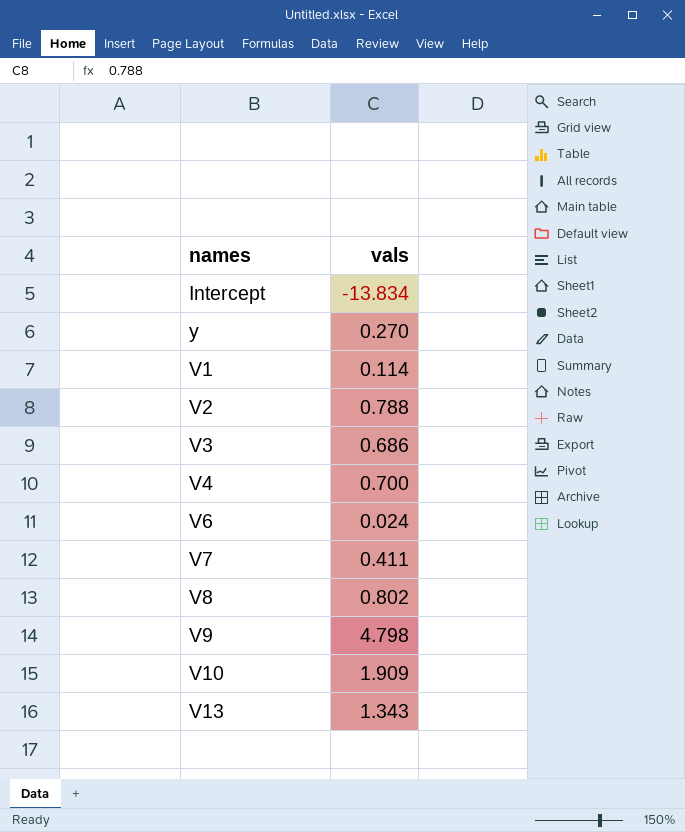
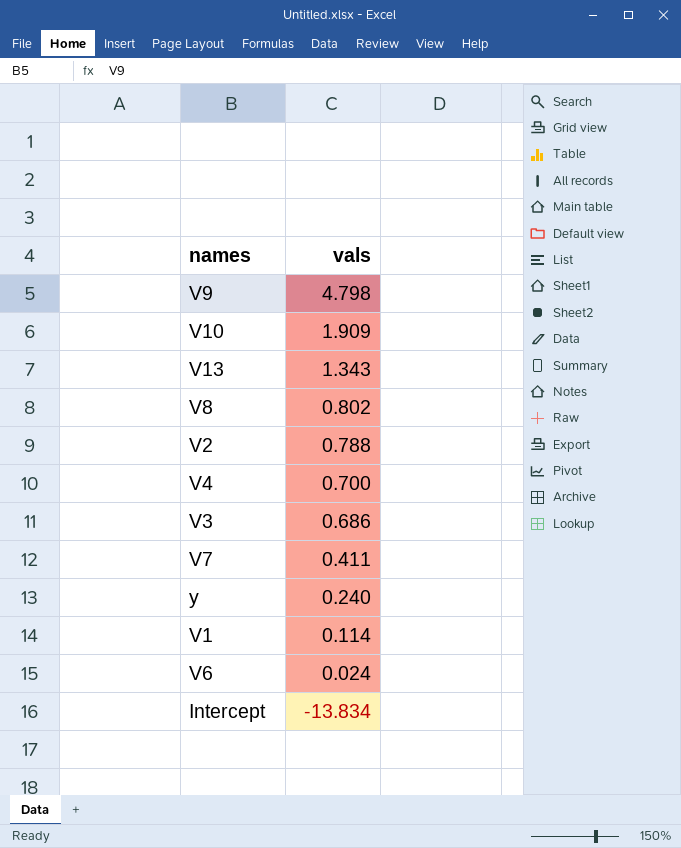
row order: none -> vals descending
y | vals: 0.270 -> 0.240

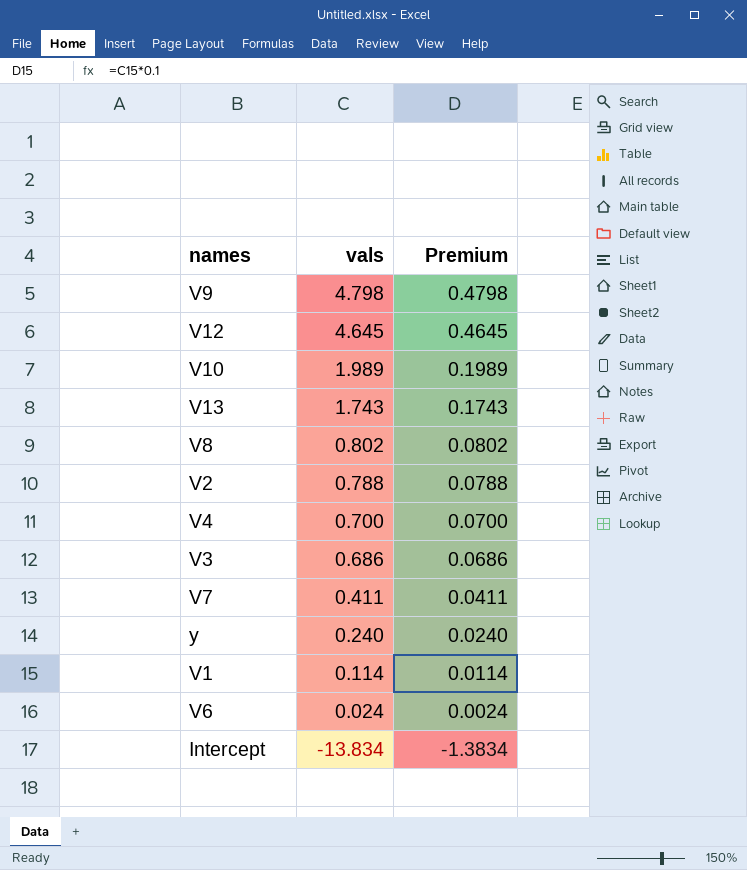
column Premium | formula: none -> [vals] * 0.1
row V12: none -> 4.645 | 0.4645
V10 | vals: 1.909 -> 1.989
V13 | vals: 1.343 -> 1.743

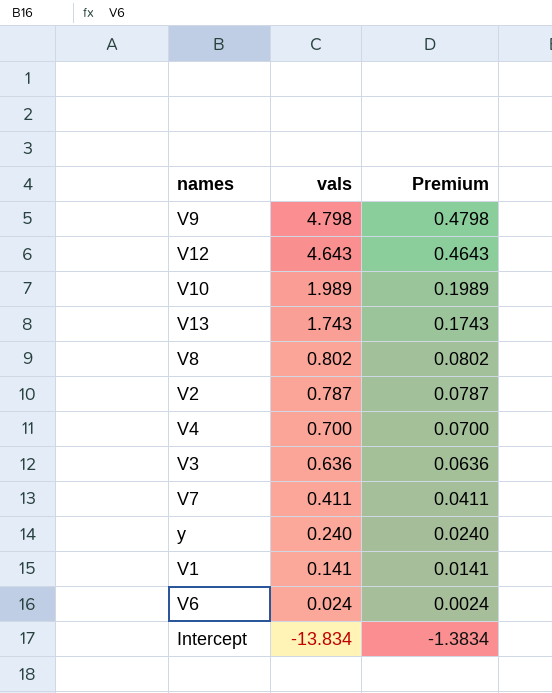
V12 | vals: 4.645 -> 4.643
V12 | Premium: 0.4645 -> 0.4643
V2 | vals: 0.788 -> 0.787
V2 | Premium: 0.0788 -> 0.0787
V3 | vals: 0.686 -> 0.636
V3 | Premium: 0.0686 -> 0.0636
V1 | vals: 0.114 -> 0.141
V1 | Premium: 0.0114 -> 0.0141

